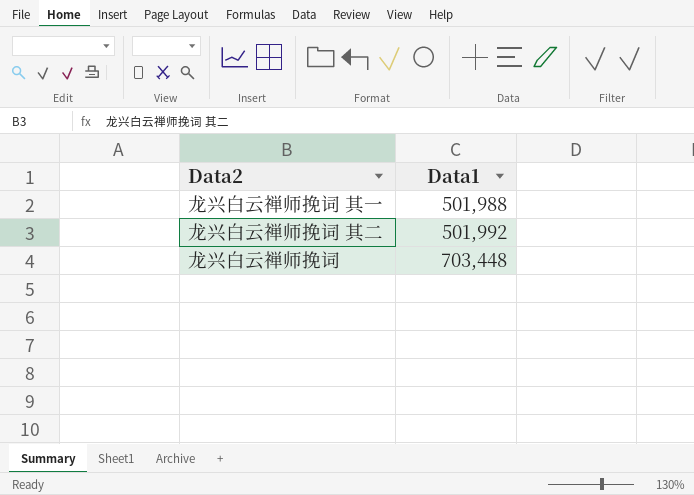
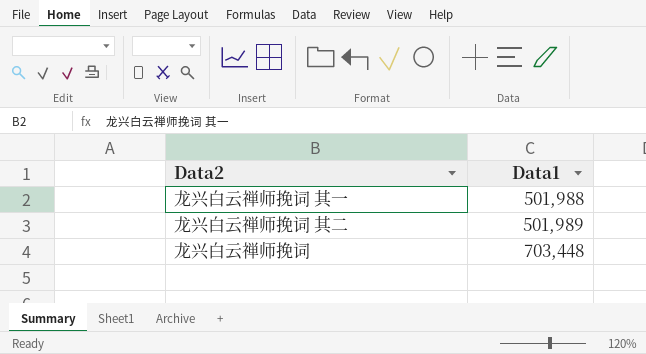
龙兴白云禅师挽词 其二 | Data1: 501,992 -> 501,989

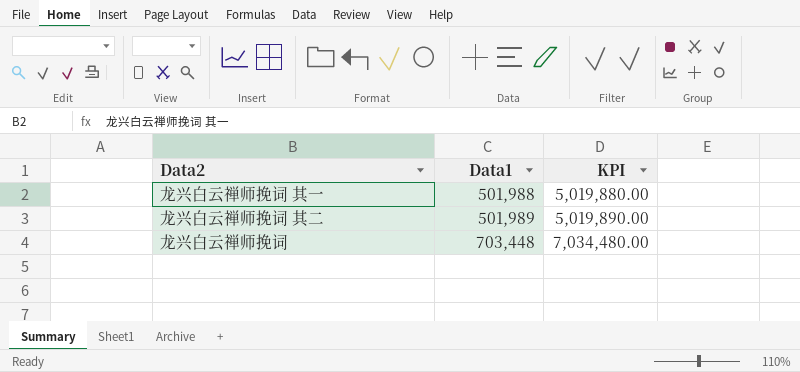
column KPI | formula: none -> [Data1] * 10

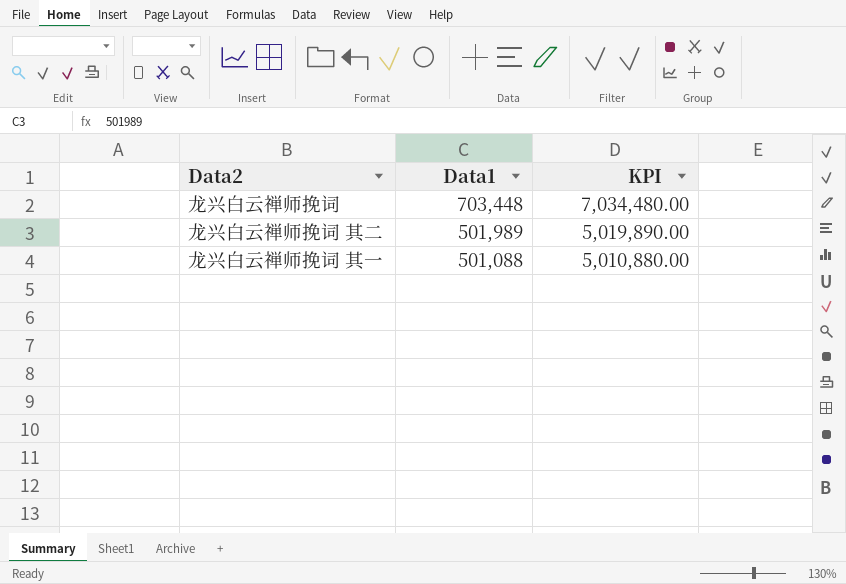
row order: Data1 ascending -> Data1 descending
龙兴白云禅师挽词 其一 | Data1: 501,988 -> 501,088
龙兴白云禅师挽词 其一 | KPI: 5,019,880.00 -> 5,010,880.00

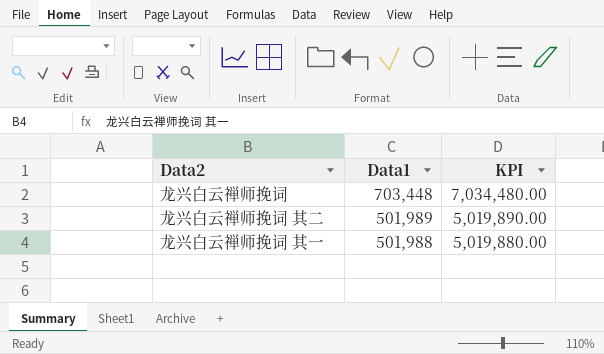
龙兴白云禅师挽词 其一 | Data1: 501,088 -> 501,988
龙兴白云禅师挽词 其一 | KPI: 5,010,880.00 -> 5,019,880.00

